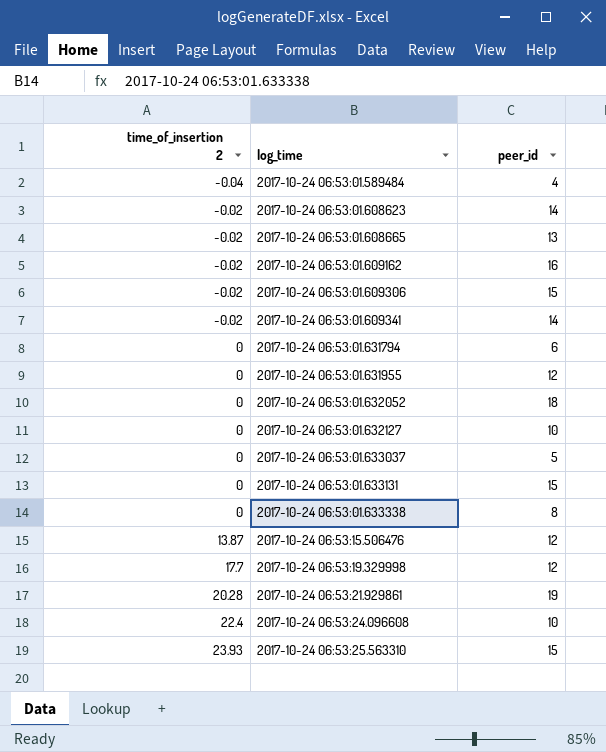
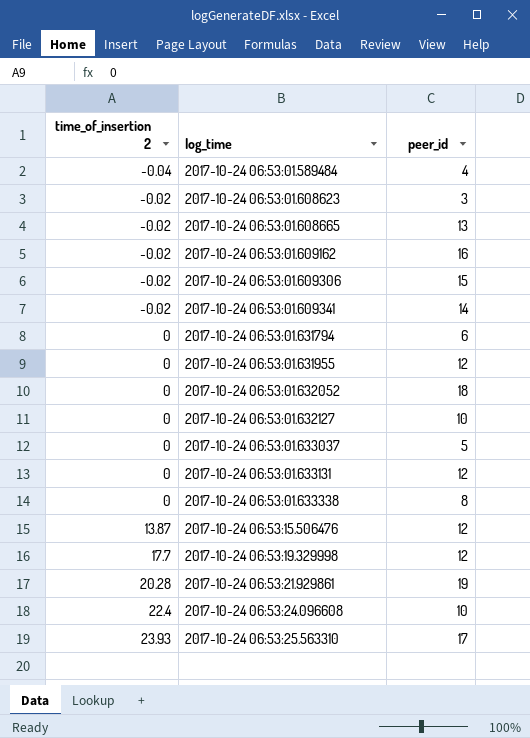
2017-10-24 06:53:01.608623 | peer_id: 14 -> 3
2017-10-24 06:53:01.633131 | peer_id: 15 -> 12
2017-10-24 06:53:25.563310 | peer_id: 15 -> 17

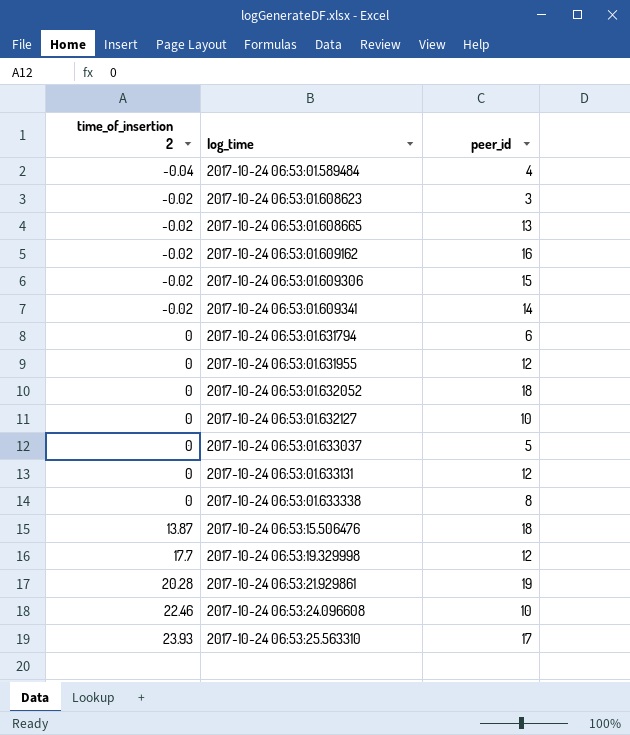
2017-10-24 06:53:15.506476 | peer_id: 12 -> 18
2017-10-24 06:53:24.096608 | time_of_insertion 2: 22.4 -> 22.46

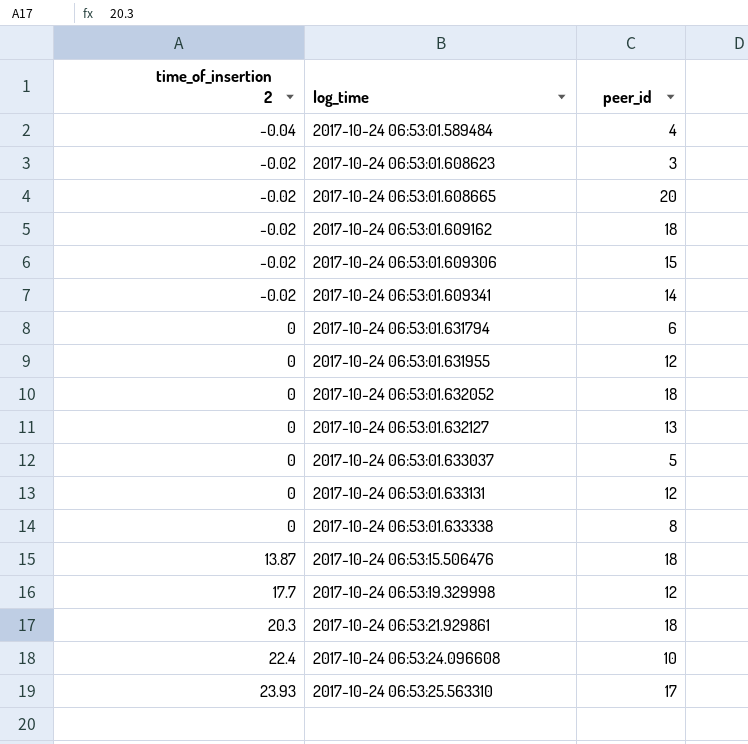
2017-10-24 06:53:01.608665 | peer_id: 13 -> 20
2017-10-24 06:53:01.609162 | peer_id: 16 -> 18
2017-10-24 06:53:01.632127 | peer_id: 10 -> 13
2017-10-24 06:53:21.929861 | time_of_insertion 2: 20.28 -> 20.3
2017-10-24 06:53:21.929861 | peer_id: 19 -> 18
2017-10-24 06:53:24.096608 | time_of_insertion 2: 22.46 -> 22.4

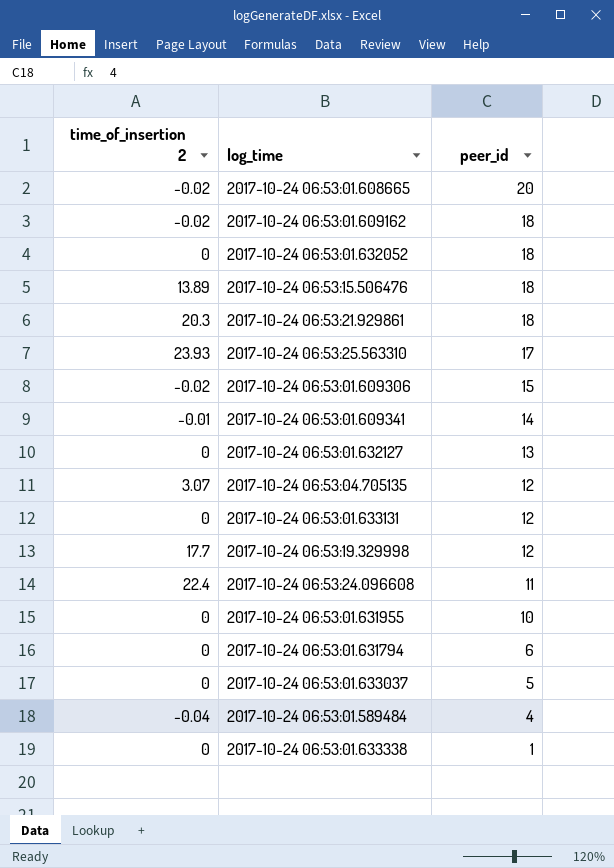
row order: time_of_insertion 2 ascending -> peer_id descending
row 2017-10-24 06:53:01.608623: -0.02 | 3 -> none
2017-10-24 06:53:15.506476 | time_of_insertion 2: 13.87 -> 13.89
2017-10-24 06:53:01.609341 | time_of_insertion 2: -0.02 -> -0.01
row 2017-10-24 06:53:04.705135: none -> 3.07 | 12
2017-10-24 06:53:24.096608 | peer_id: 10 -> 11
2017-10-24 06:53:01.631955 | peer_id: 12 -> 10
2017-10-24 06:53:01.633338 | peer_id: 8 -> 1

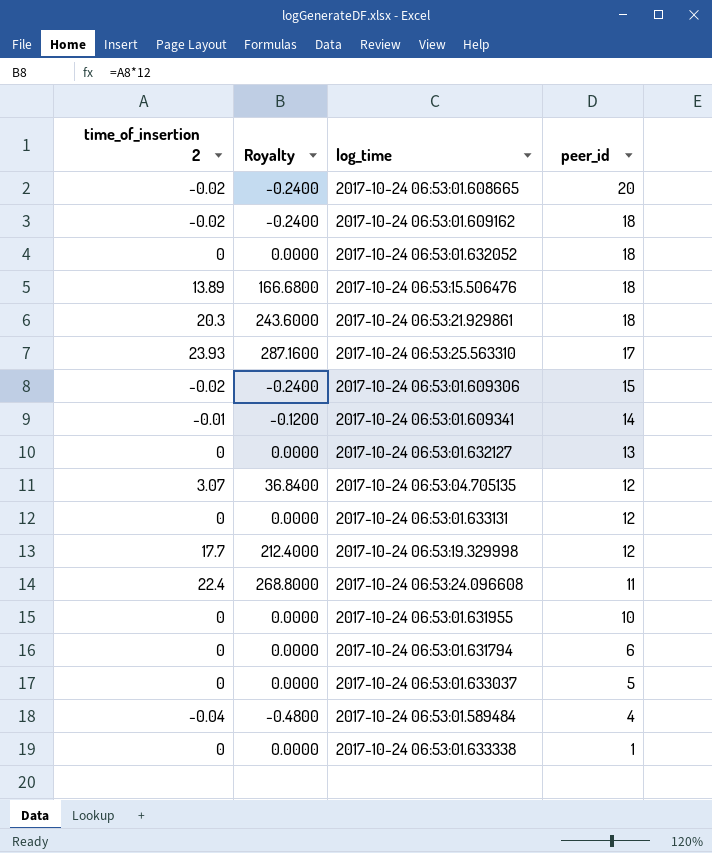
column Royalty | formula: none -> [time_of_insertion 2] * 12

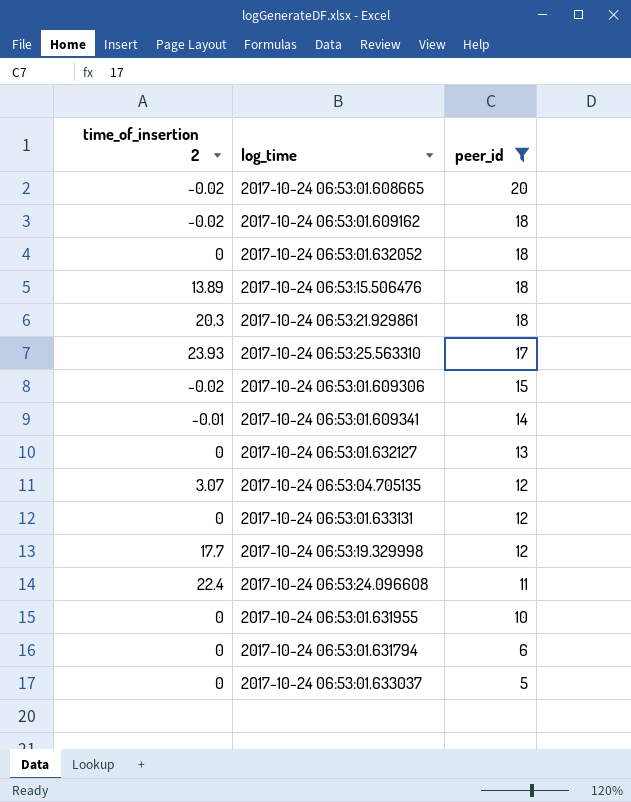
filter: none -> peer_id >= 5
column Royalty | formula: [time_of_insertion 2] * 12 -> none

